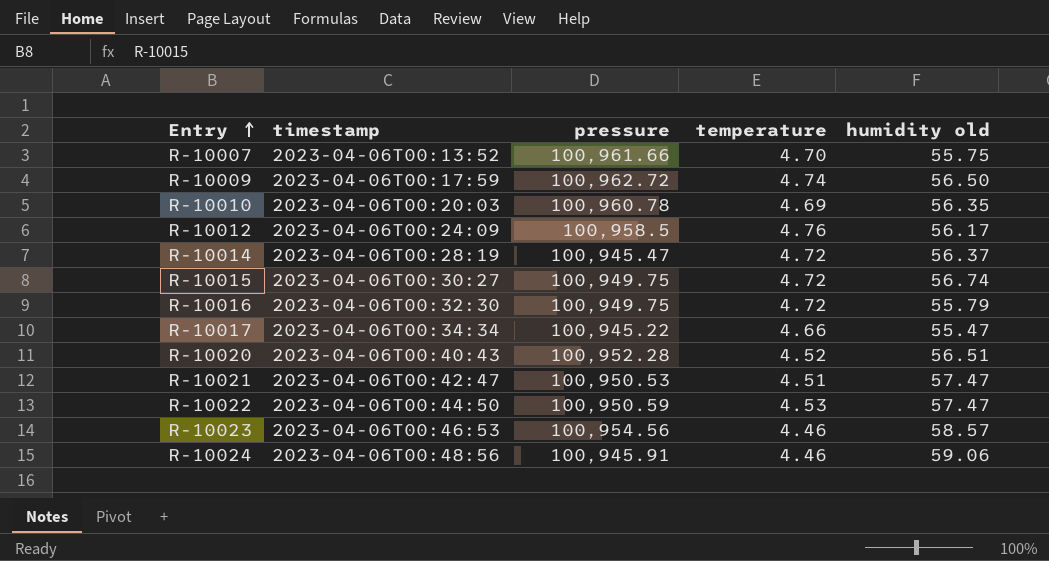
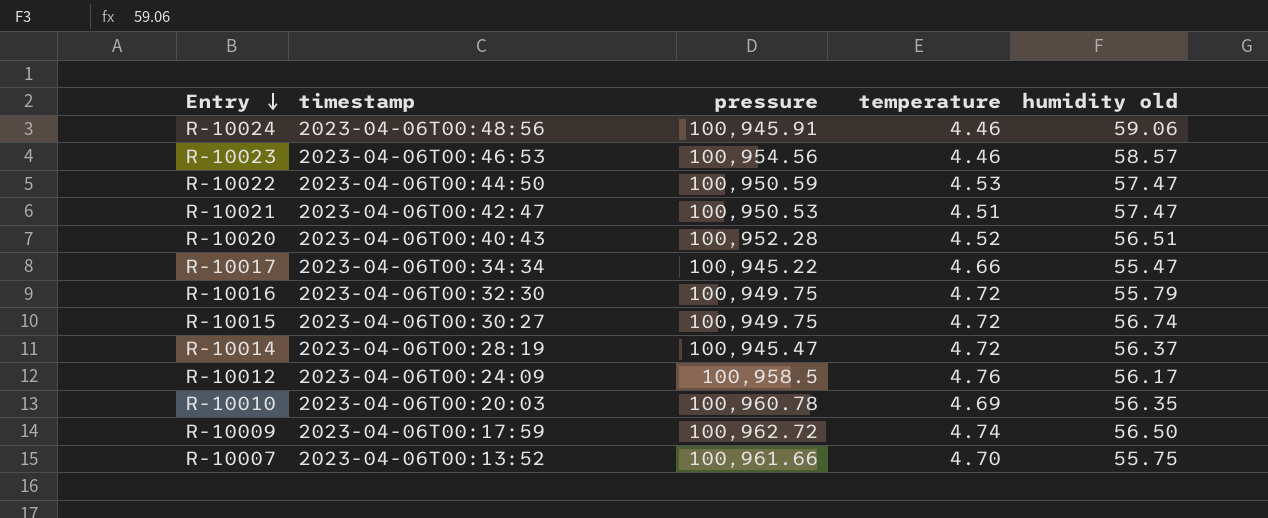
row order: Entry ascending -> Entry descending

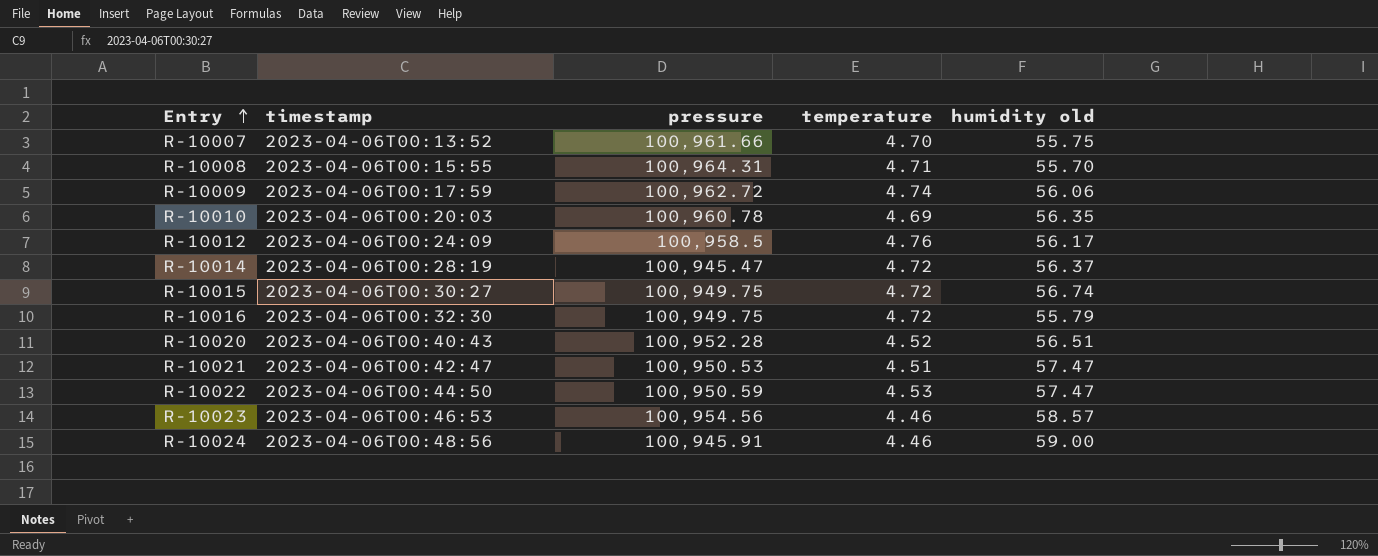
row order: Entry descending -> Entry ascending
row R-10017: 2023-04-06T00:34:34 | 100,945.22 | 4.66 | 55.47 -> none
row R-10008: none -> 2023-04-06T00:15:55 | 100,964.31 | 4.71 | 55.70
R-10009 | humidity old: 56.50 -> 56.06
R-10024 | humidity old: 59.06 -> 59.00

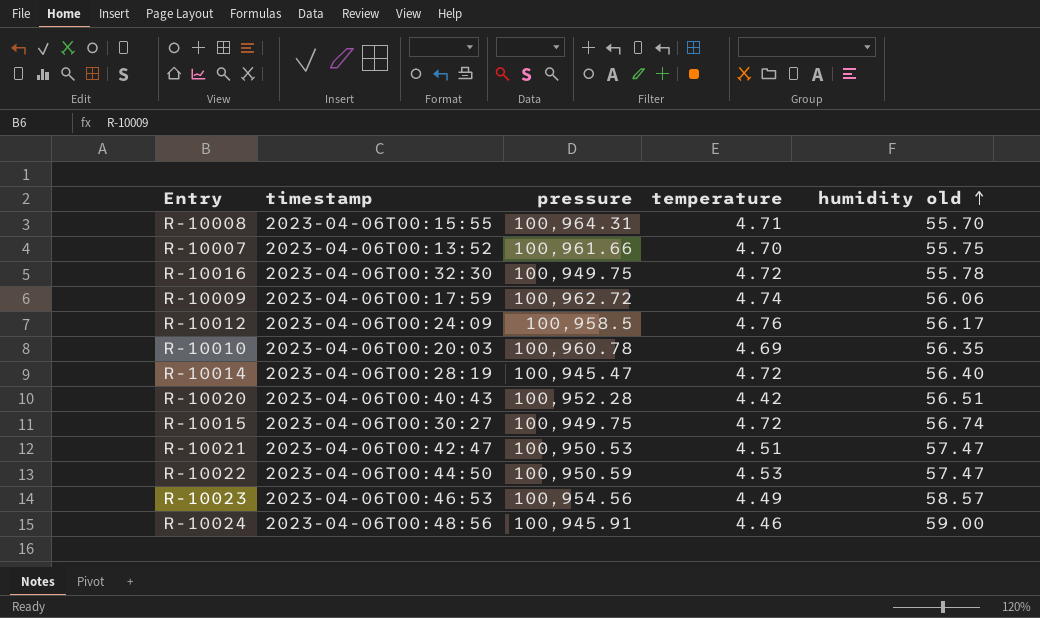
row order: Entry ascending -> humidity old ascending
R-10016 | humidity old: 55.79 -> 55.78
R-10014 | humidity old: 56.37 -> 56.40
R-10020 | temperature: 4.52 -> 4.42
R-10023 | temperature: 4.46 -> 4.49

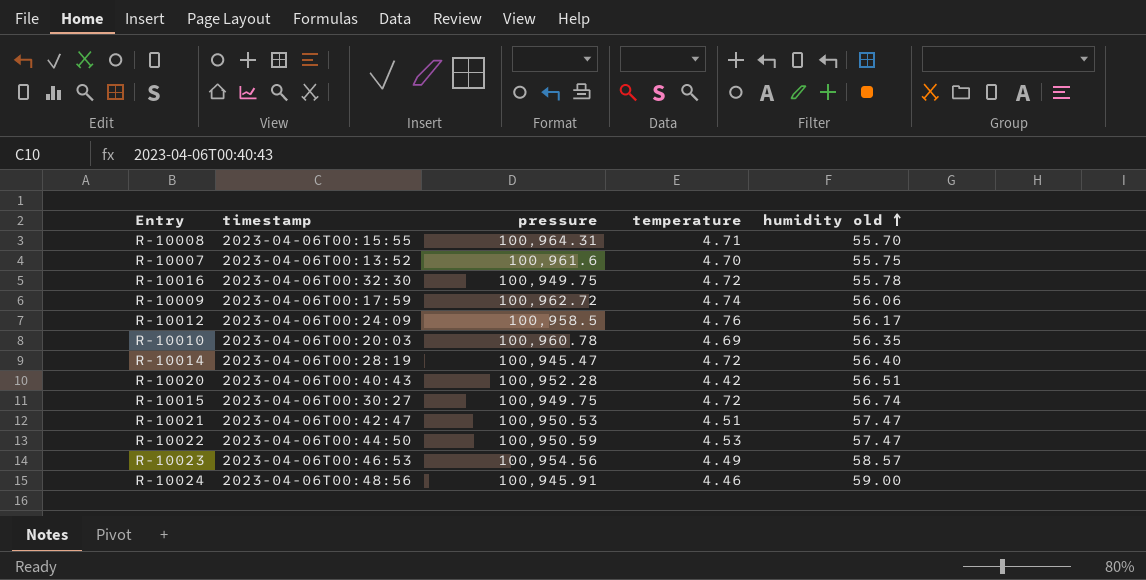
R-10007 | pressure: 100,961.66 -> 100,961.6

